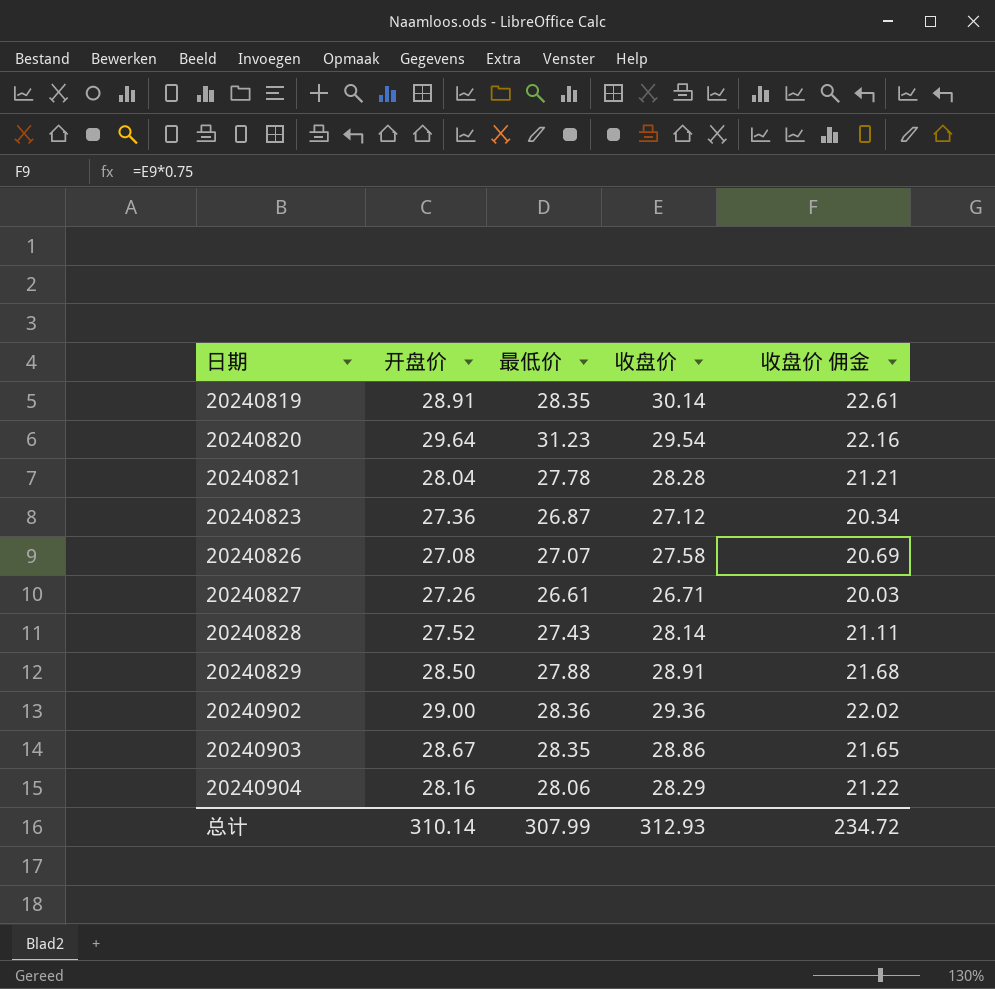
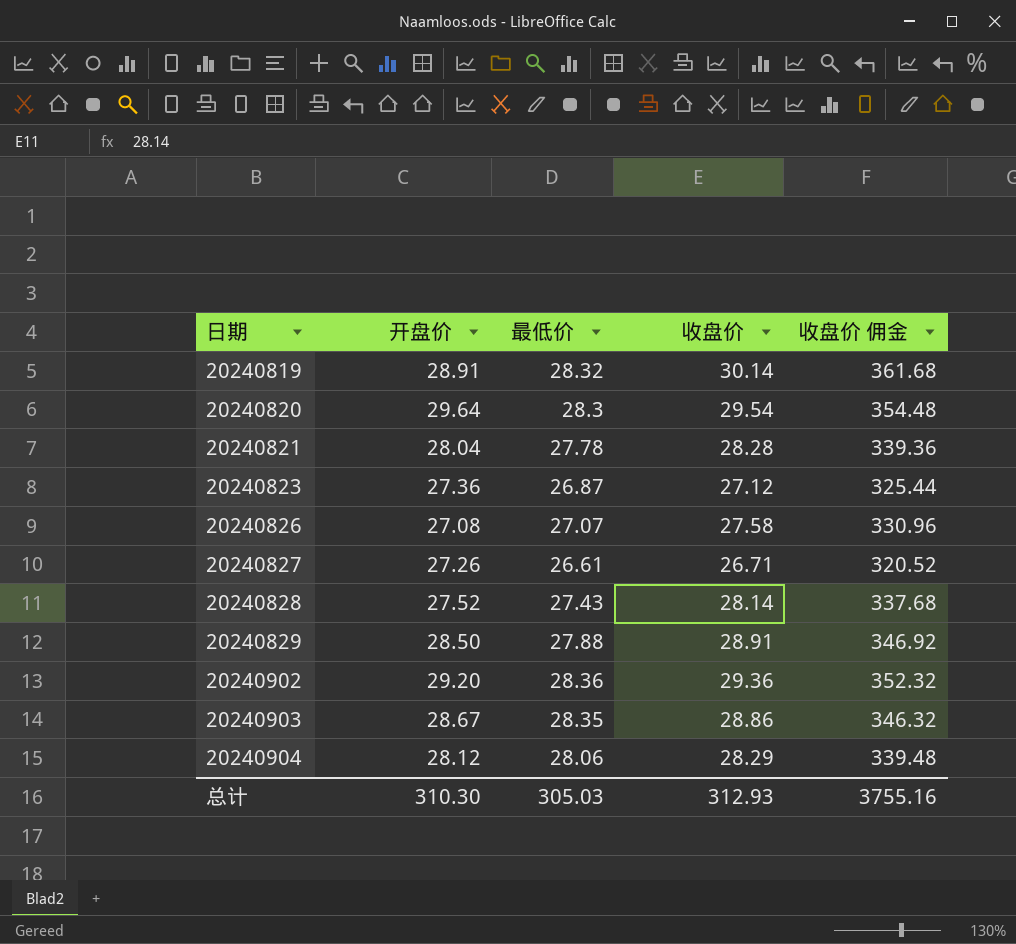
column 收盘价 佣金 | formula: [收盘价] * 0.75 -> [收盘价] * 12
20240819 | 最低价: 28.35 -> 28.32
20240820 | 最低价: 31.23 -> 28.3
20240902 | 开盘价: 29.00 -> 29.20
20240904 | 开盘价: 28.16 -> 28.12
总计 | 开盘价: 310.14 -> 310.30
总计 | 最低价: 307.99 -> 305.03
总计 | 收盘价 佣金: 234.72 -> 3755.16

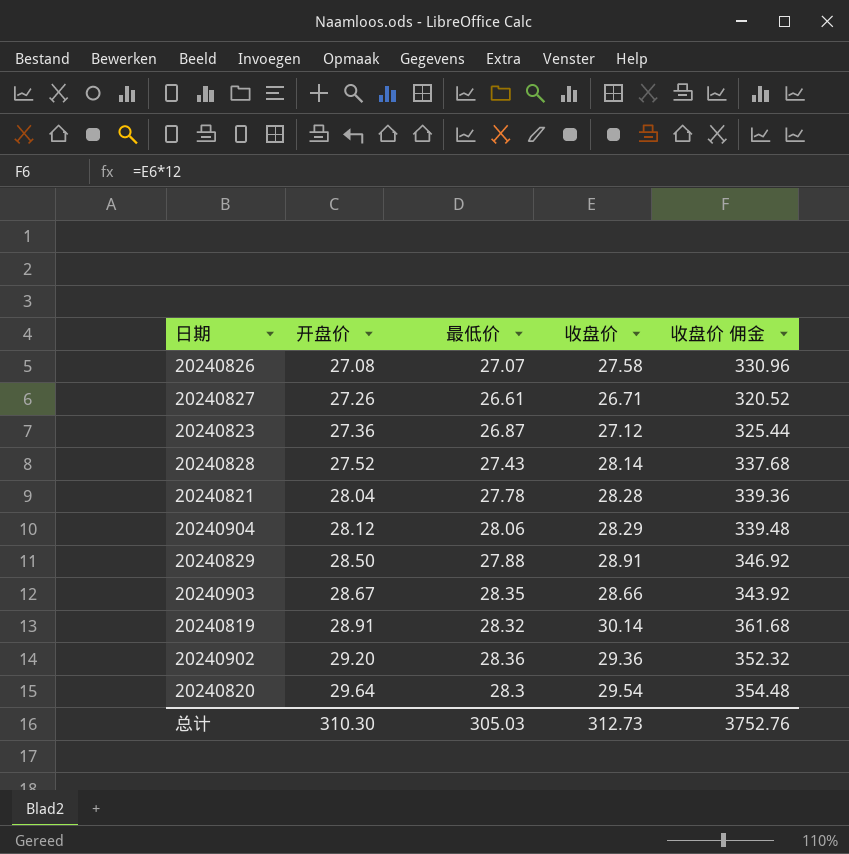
row order: 日期 ascending -> 开盘价 ascending
20240903 | 收盘价: 28.86 -> 28.66
20240903 | 收盘价 佣金: 346.32 -> 343.92
总计 | 收盘价: 312.93 -> 312.73
总计 | 收盘价 佣金: 3755.16 -> 3752.76

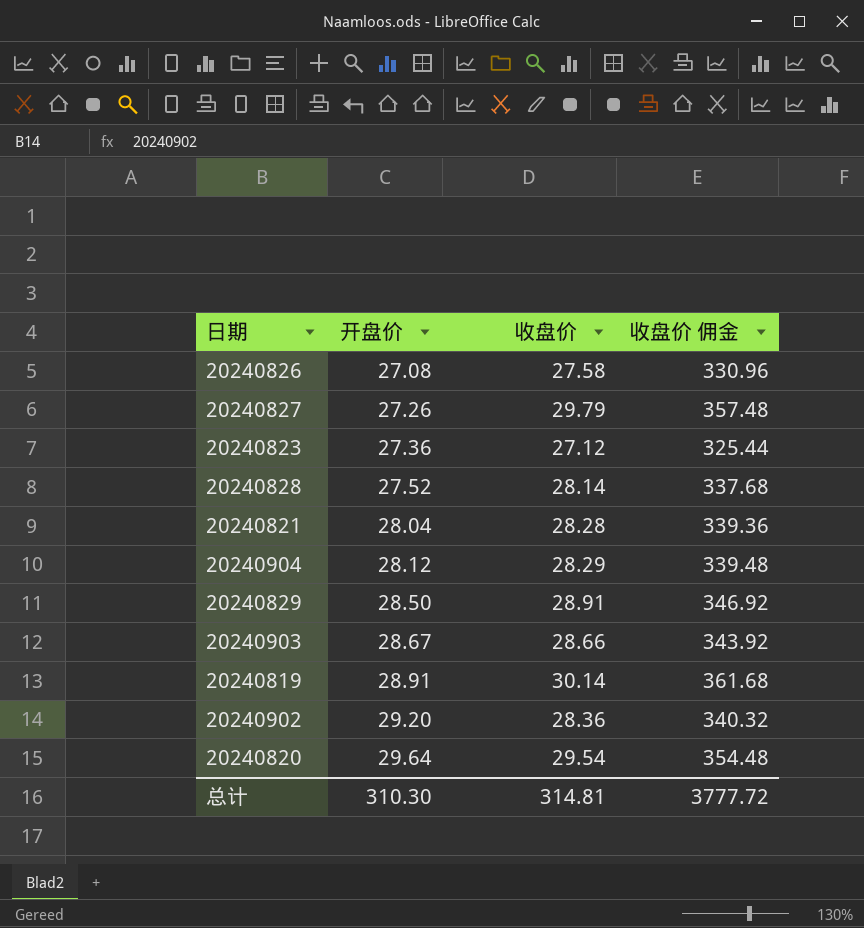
column 最低价 | position: 3 -> none
20240827 | 收盘价: 26.71 -> 29.79
20240827 | 收盘价 佣金: 320.52 -> 357.48
20240902 | 收盘价: 29.36 -> 28.36
20240902 | 收盘价 佣金: 352.32 -> 340.32
总计 | 收盘价: 312.73 -> 314.81
总计 | 收盘价 佣金: 3752.76 -> 3777.72

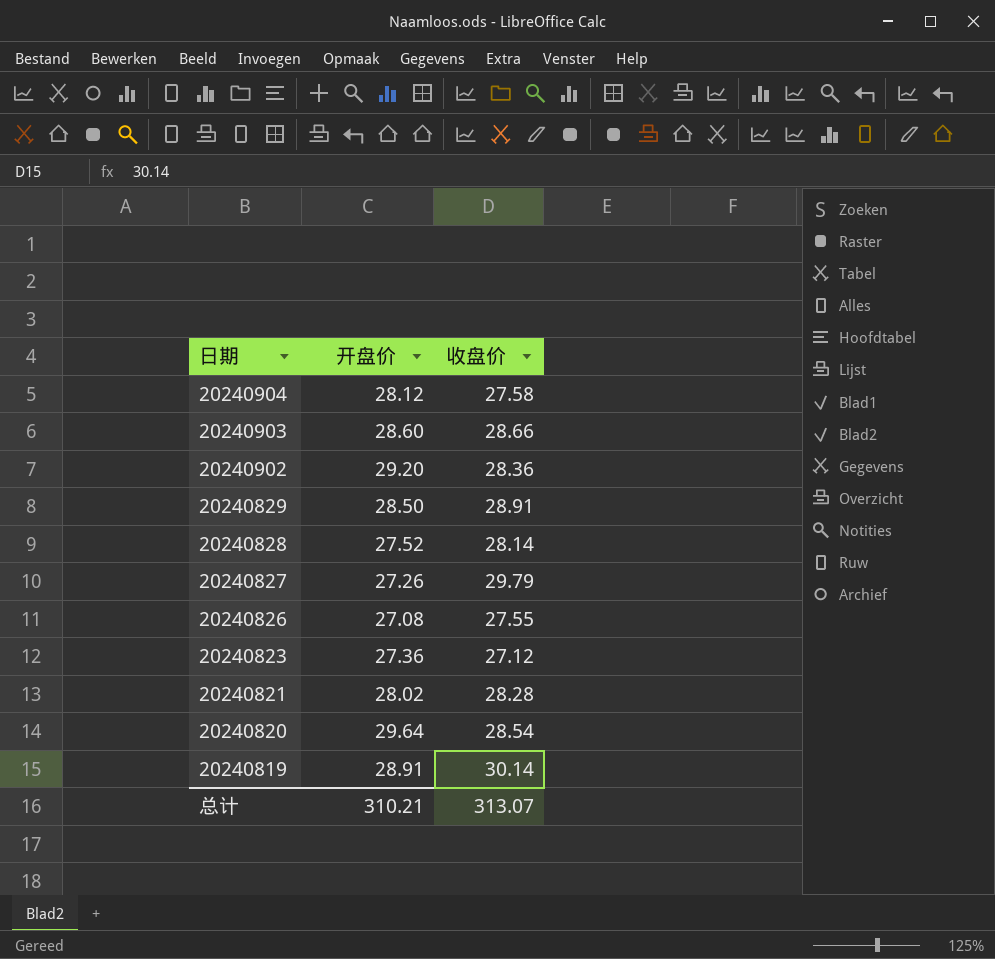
row order: 开盘价 ascending -> 日期 descending
column 收盘价 佣金 | formula: [收盘价] * 12 -> none
20240904 | 收盘价: 28.29 -> 27.58
20240903 | 开盘价: 28.67 -> 28.60
20240826 | 收盘价: 27.58 -> 27.55
20240821 | 开盘价: 28.04 -> 28.02
20240820 | 收盘价: 29.54 -> 28.54
总计 | 开盘价: 310.30 -> 310.21
总计 | 收盘价: 314.81 -> 313.07

